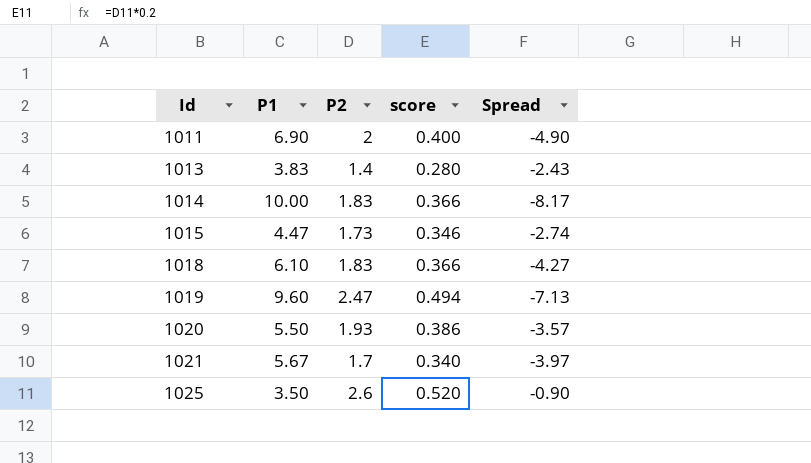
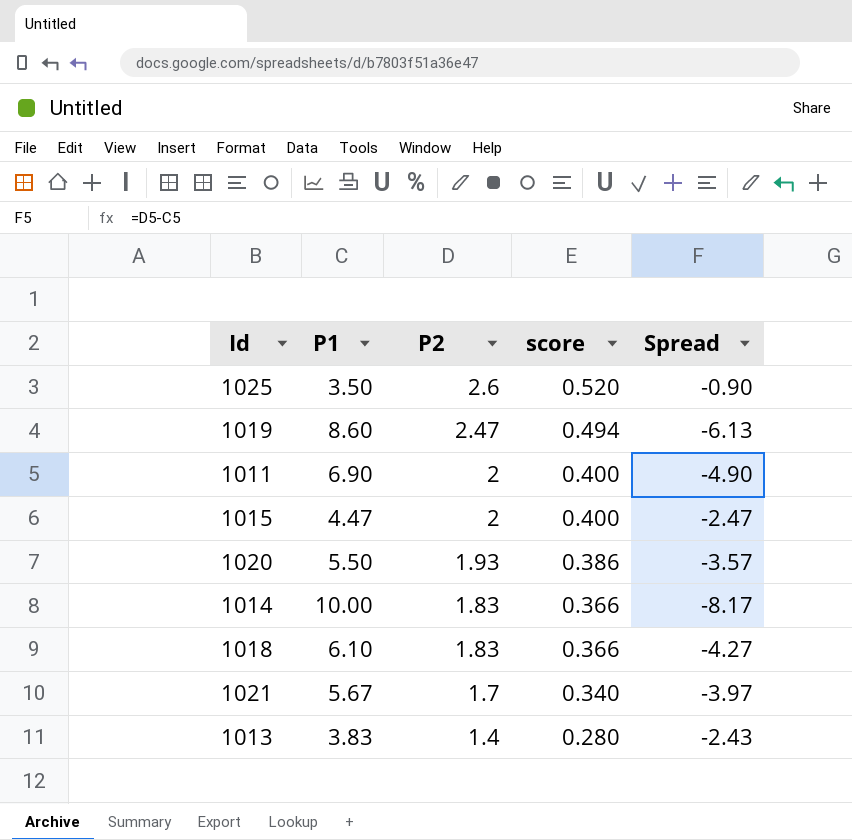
row order: Id ascending -> P2 descending
1019 | P1: 9.60 -> 8.60
1019 | Spread: -7.13 -> -6.13
1015 | P2: 1.73 -> 2
1015 | score: 0.346 -> 0.400
1015 | Spread: -2.74 -> -2.47

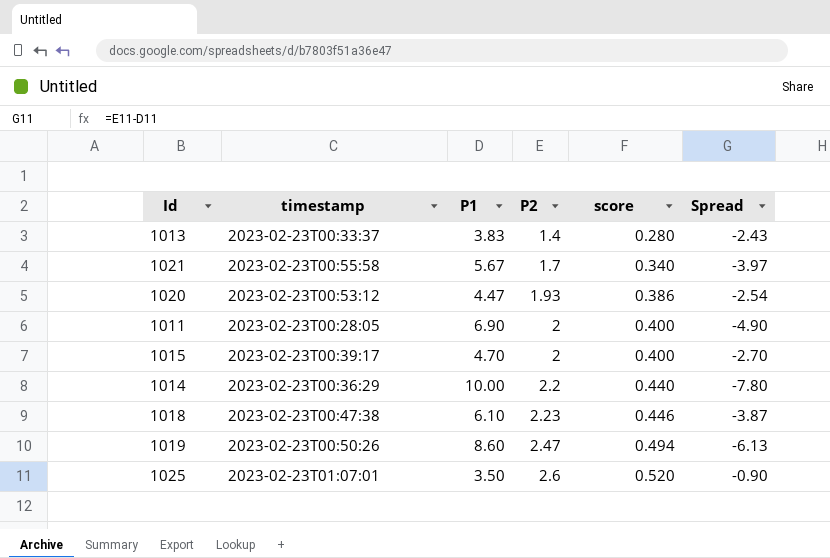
row order: P2 descending -> P2 ascending
column timestamp | position: none -> 2
1020 | P1: 5.50 -> 4.47
1020 | Spread: -3.57 -> -2.54
1015 | P1: 4.47 -> 4.70
1015 | Spread: -2.47 -> -2.70
1014 | P2: 1.83 -> 2.2
1014 | score: 0.366 -> 0.440
1014 | Spread: -8.17 -> -7.80
1018 | P2: 1.83 -> 2.23
1018 | score: 0.366 -> 0.446
1018 | Spread: -4.27 -> -3.87

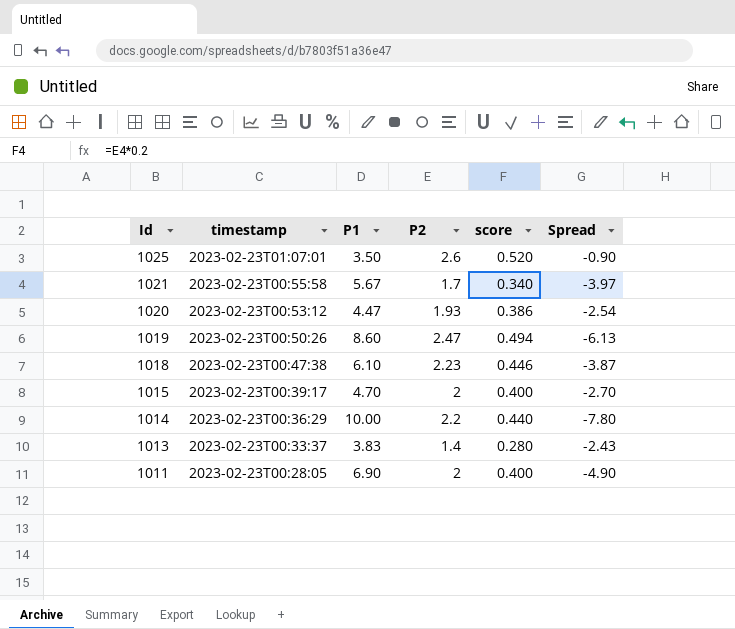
row order: P2 ascending -> Id descending

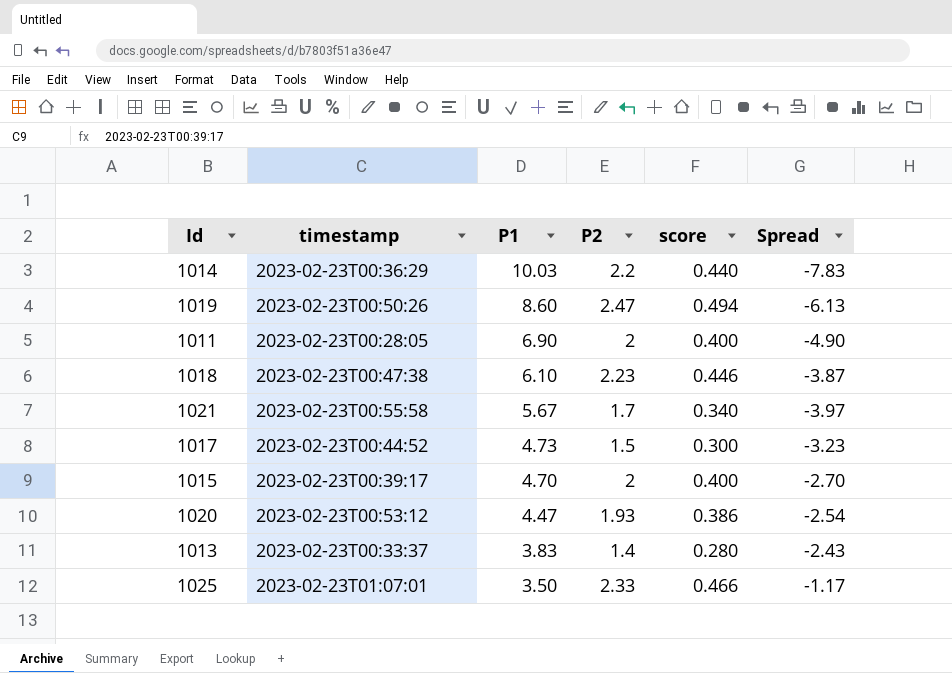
row order: Id descending -> P1 descending
1014 | P1: 10.00 -> 10.03
1014 | Spread: -7.80 -> -7.83
row 1017: none -> 2023-02-23T00:44:52 | 4.73 | 1.5 | 0.300 | -3.23
1025 | P2: 2.6 -> 2.33
1025 | score: 0.520 -> 0.466
1025 | Spread: -0.90 -> -1.17

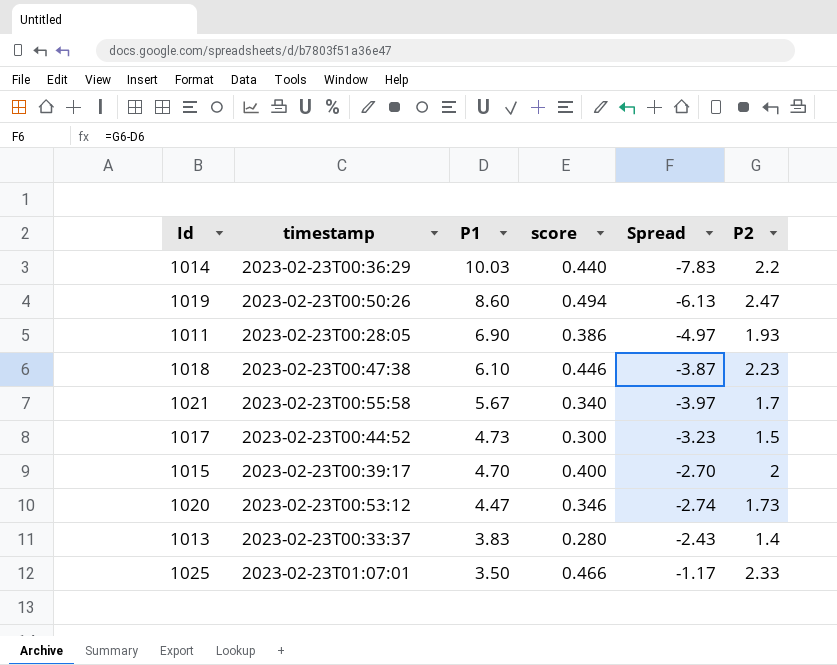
column P2 | position: 4 -> 6
1011 | score: 0.400 -> 0.386
1011 | Spread: -4.90 -> -4.97
1011 | P2: 2 -> 1.93
1020 | score: 0.386 -> 0.346
1020 | Spread: -2.54 -> -2.74
1020 | P2: 1.93 -> 1.73

